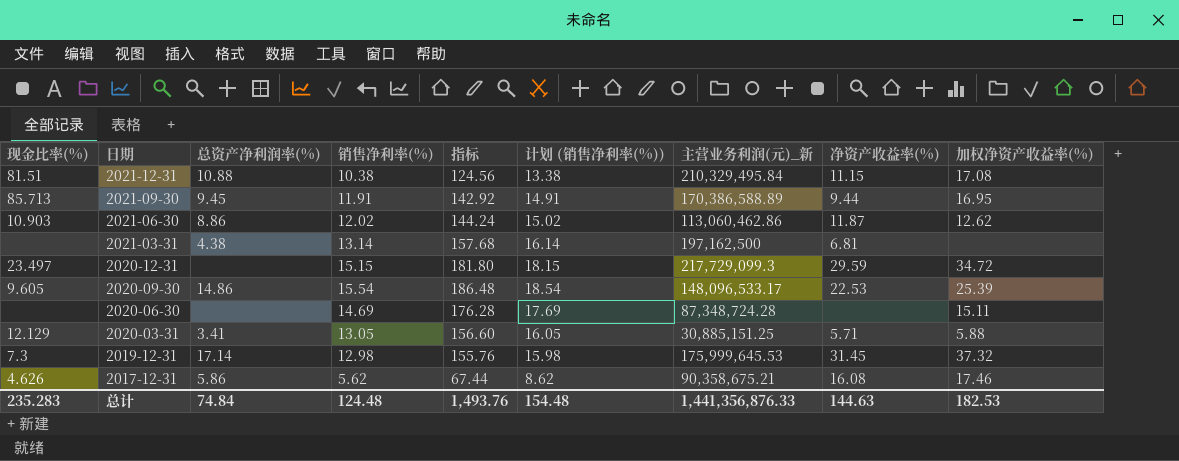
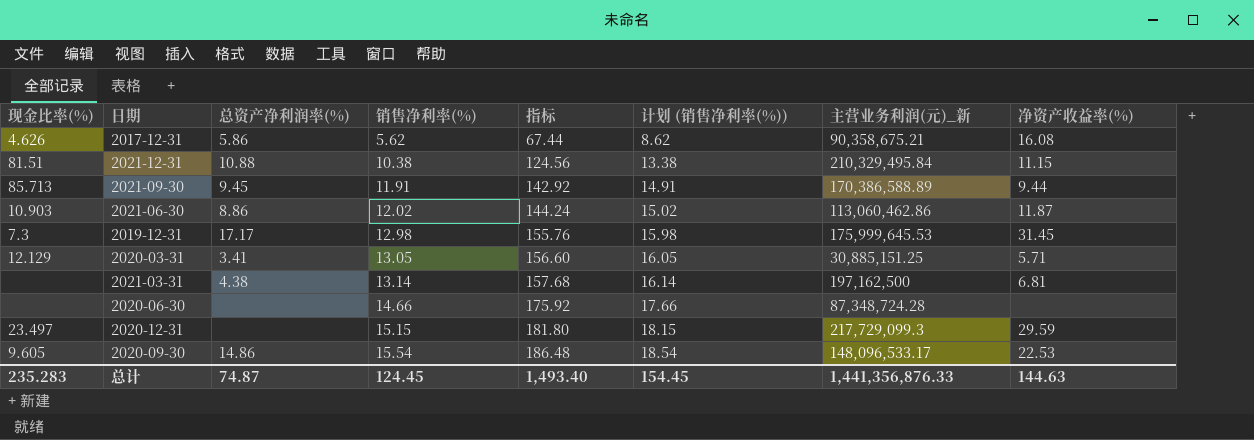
row order: 日期 descending -> 销售净利率(%) ascending
column 加权净资产收益率(%) | position: 9 -> none
2019-12-31 | 总资产净利润率(%): 17.14 -> 17.17
2020-06-30 | 销售净利率(%): 14.69 -> 14.66
2020-06-30 | 指标: 176.28 -> 175.92
2020-06-30 | 计划 (销售净利率(%)): 17.69 -> 17.66
总计 | 总资产净利润率(%): 74.84 -> 74.87
总计 | 销售净利率(%): 124.48 -> 124.45
总计 | 指标: 1,493.76 -> 1,493.40
总计 | 计划 (销售净利率(%)): 154.48 -> 154.45

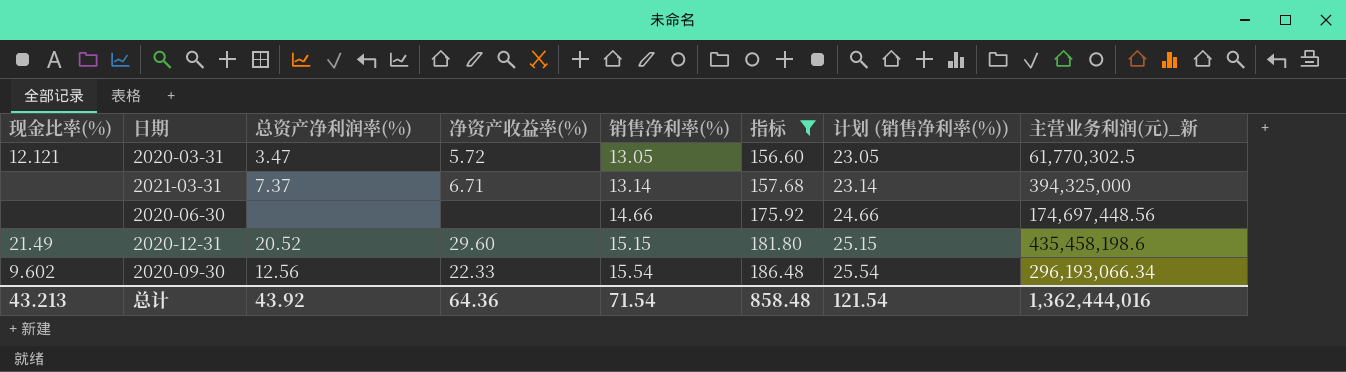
filter: none -> 指标 >= 156.60
column 净资产收益率(%) | position: 8 -> 4
column 计划 (销售净利率(%)) | formula: [销售净利率(%)] + 3 -> [销售净利率(%)] + 10
2020-03-31 | 现金比率(%): 12.129 -> 12.121
2020-03-31 | 总资产净利润率(%): 3.41 -> 3.47
2020-03-31 | 净资产收益率(%): 5.71 -> 5.72
2020-03-31 | 主营业务利润(元)_新: 30,885,151.25 -> 61,770,302.5
2021-03-31 | 总资产净利润率(%): 4.38 -> 7.37
2021-03-31 | 净资产收益率(%): 6.81 -> 6.71
2021-03-31 | 主营业务利润(元)_新: 197,162,500 -> 394,325,000
2020-06-30 | 主营业务利润(元)_新: 87,348,724.28 -> 174,697,448.56
2020-12-31 | 现金比率(%): 23.497 -> 21.49
2020-12-31 | 总资产净利润率(%): none -> 20.52
2020-12-31 | 净资产收益率(%): 29.59 -> 29.60
2020-12-31 | 主营业务利润(元)_新: 217,729,099.3 -> 435,458,198.6
2020-09-30 | 现金比率(%): 9.605 -> 9.602
2020-09-30 | 总资产净利润率(%): 14.86 -> 12.56
2020-09-30 | 净资产收益率(%): 22.53 -> 22.33
2020-09-30 | 主营业务利润(元)_新: 148,096,533.17 -> 296,193,066.34
总计 | 现金比率(%): 235.283 -> 43.213
总计 | 总资产净利润率(%): 74.87 -> 43.92
总计 | 净资产收益率(%): 144.63 -> 64.36
总计 | 销售净利率(%): 124.45 -> 71.54
总计 | 指标: 1,493.40 -> 858.48
总计 | 计划 (销售净利率(%)): 154.45 -> 121.54
总计 | 主营业务利润(元)_新: 1,441,356,876.33 -> 1,362,444,016

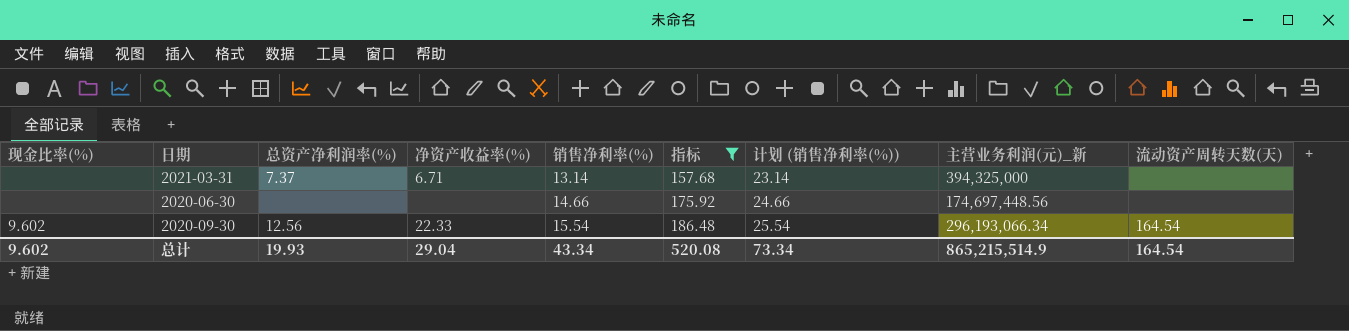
column 流动资产周转天数(天) | position: none -> 9
row 2020-03-31: 12.121 | 3.47 | 5.72 | 13.05 | 156.60 | 23.05 | 61,770,302.5 -> none
row 2020-12-31: 21.49 | 20.52 | 29.60 | 15.15 | 181.80 | 25.15 | 435,458,198.6 -> none
总计 | 现金比率(%): 43.213 -> 9.602
总计 | 总资产净利润率(%): 43.92 -> 19.93
总计 | 净资产收益率(%): 64.36 -> 29.04
总计 | 销售净利率(%): 71.54 -> 43.34
总计 | 指标: 858.48 -> 520.08
总计 | 计划 (销售净利率(%)): 121.54 -> 73.34
总计 | 主营业务利润(元)_新: 1,362,444,016 -> 865,215,514.9

